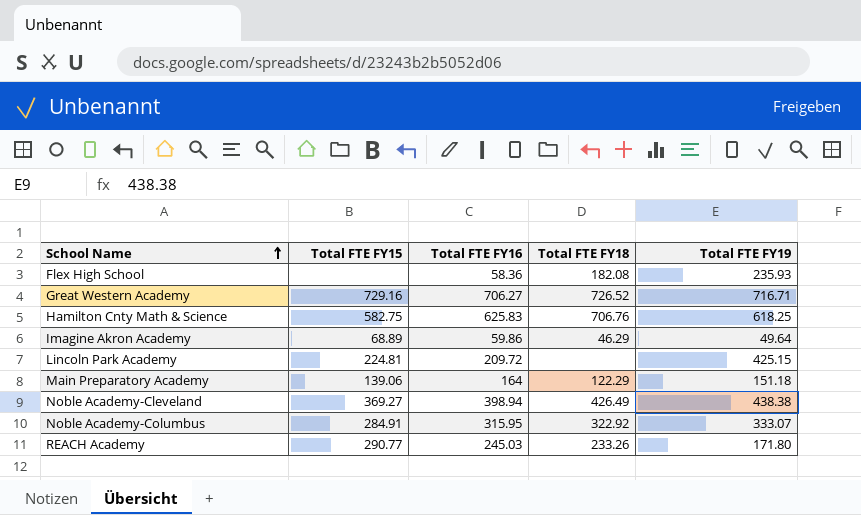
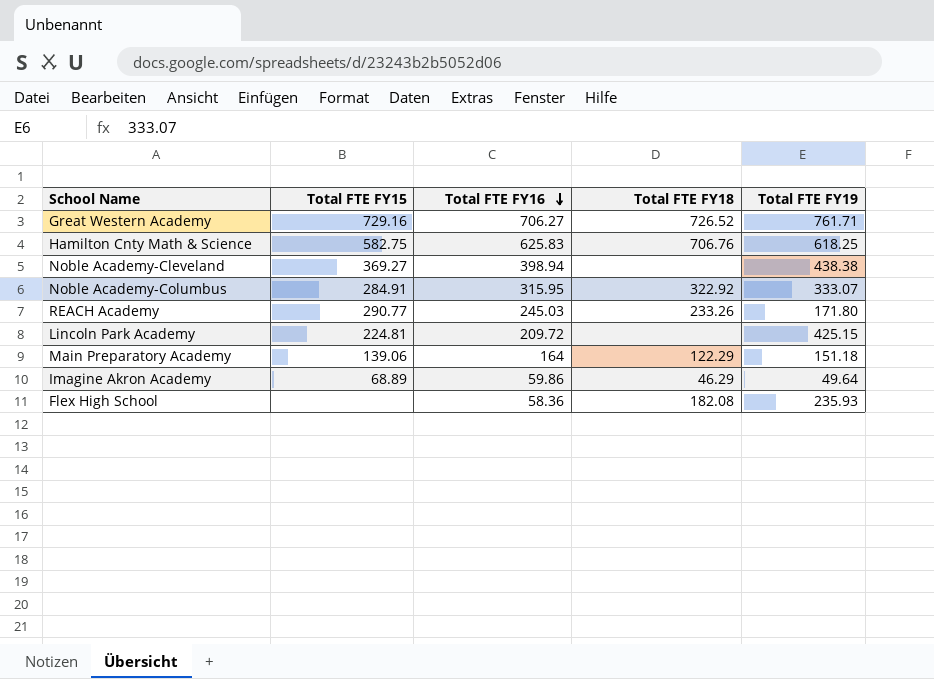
row order: School Name ascending -> Total FTE FY16 descending
Great Western Academy | Total FTE FY19: 716.71 -> 761.71
Noble Academy-Cleveland | Total FTE FY18: 426.49 -> none

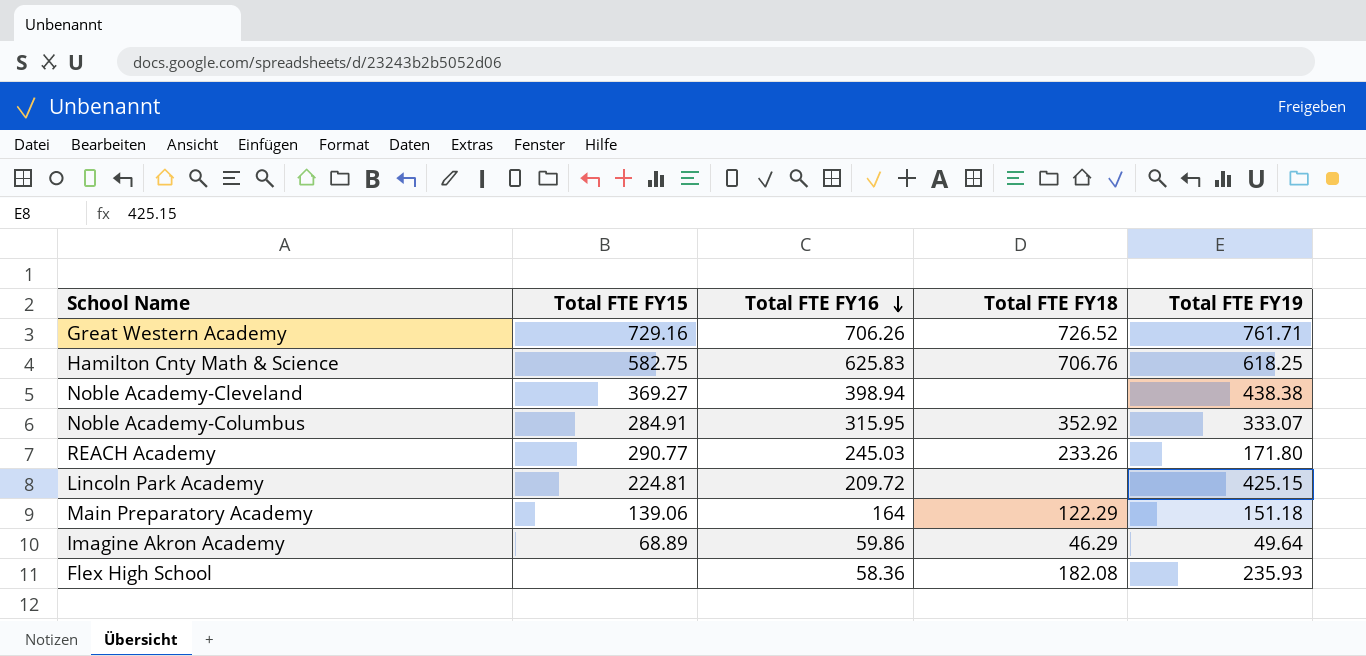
Great Western Academy | Total FTE FY16: 706.27 -> 706.26
Noble Academy-Columbus | Total FTE FY18: 322.92 -> 352.92

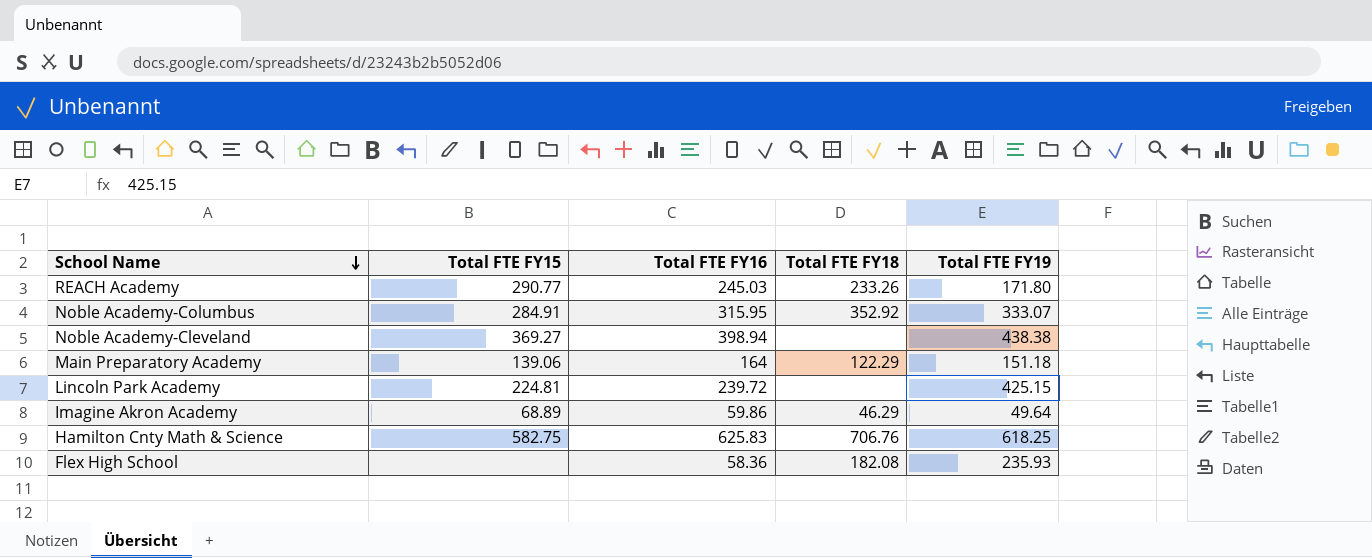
row order: Total FTE FY16 descending -> School Name descending
row Great Western Academy: 729.16 | 706.26 | 726.52 | 761.71 -> none
Lincoln Park Academy | Total FTE FY16: 209.72 -> 239.72

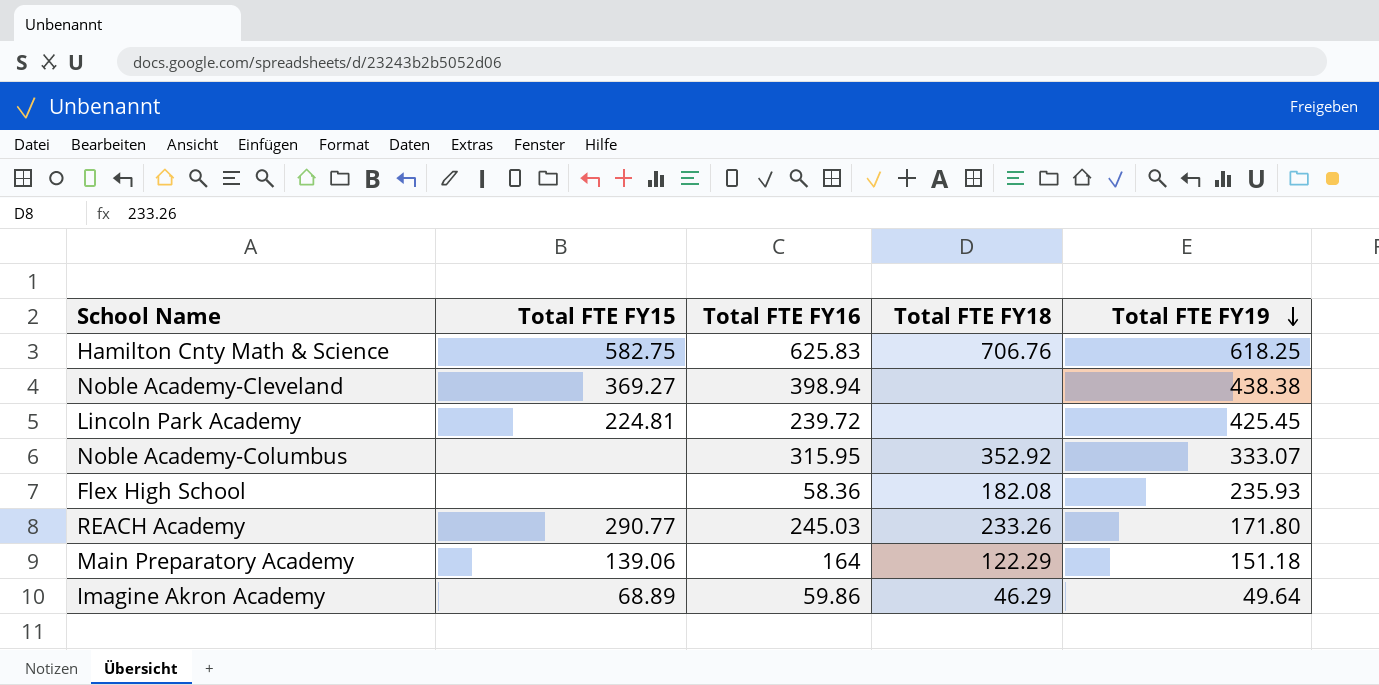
row order: School Name descending -> Total FTE FY19 descending
Lincoln Park Academy | Total FTE FY19: 425.15 -> 425.45
Noble Academy-Columbus | Total FTE FY15: 284.91 -> none

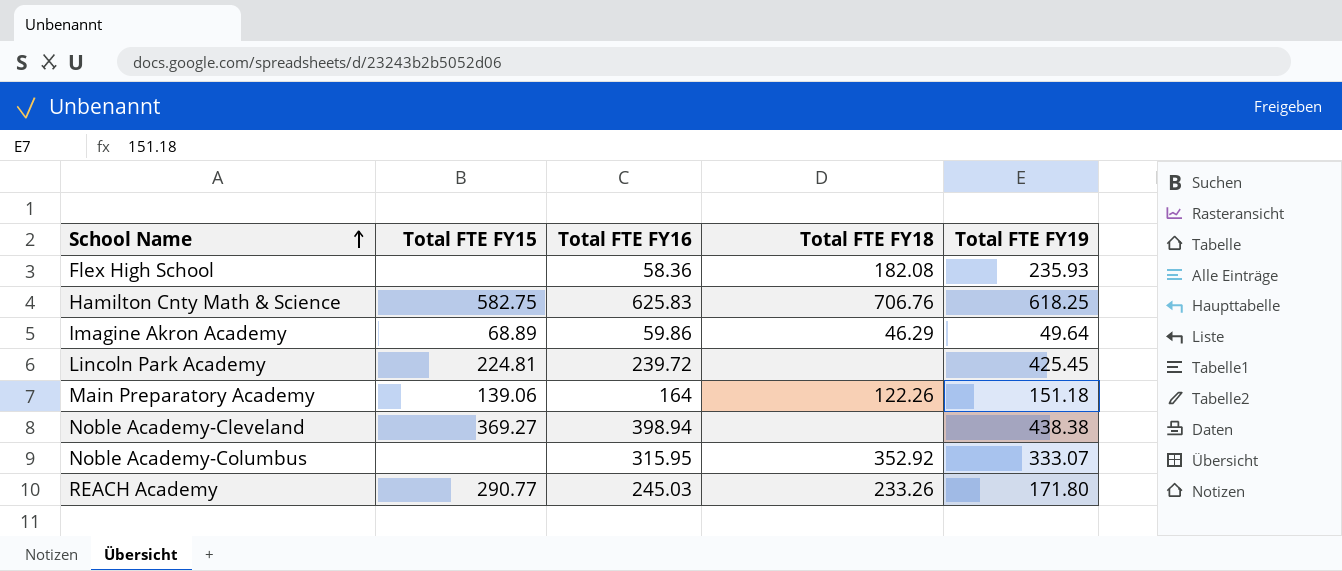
row order: Total FTE FY19 descending -> School Name ascending
Main Preparatory Academy | Total FTE FY18: 122.29 -> 122.26

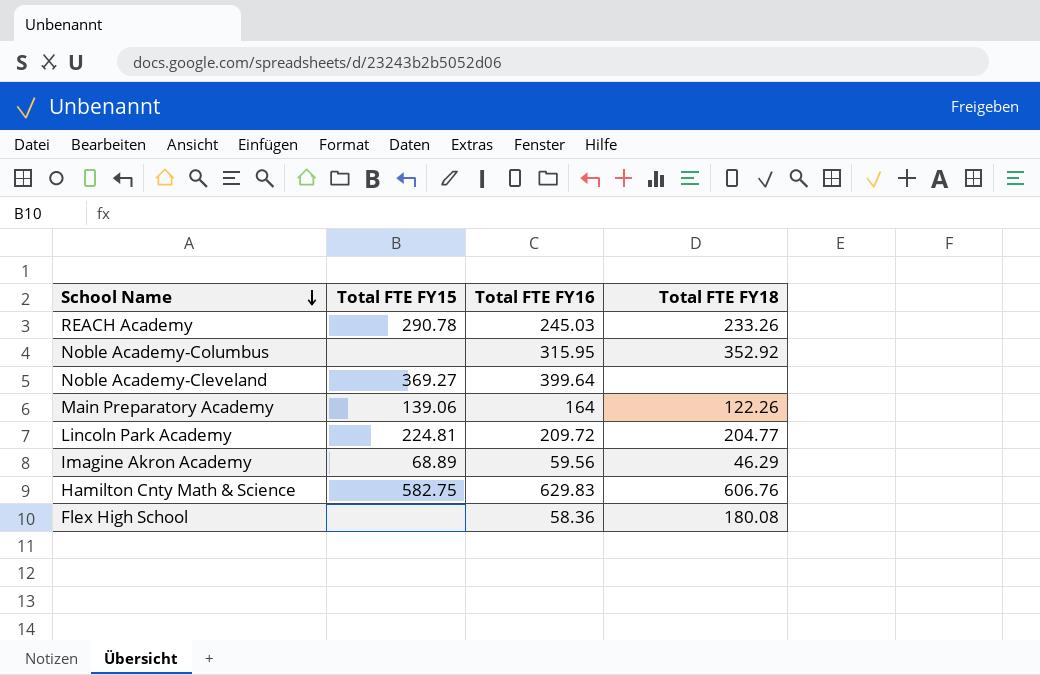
row order: School Name ascending -> School Name descending
column Total FTE FY19 | position: 5 -> none
REACH Academy | Total FTE FY15: 290.77 -> 290.78
Noble Academy-Cleveland | Total FTE FY16: 398.94 -> 399.64
Lincoln Park Academy | Total FTE FY16: 239.72 -> 209.72
Lincoln Park Academy | Total FTE FY18: none -> 204.77
Imagine Akron Academy | Total FTE FY16: 59.86 -> 59.56
Hamilton Cnty Math & Science | Total FTE FY16: 625.83 -> 629.83
Hamilton Cnty Math & Science | Total FTE FY18: 706.76 -> 606.76
Flex High School | Total FTE FY18: 182.08 -> 180.08

